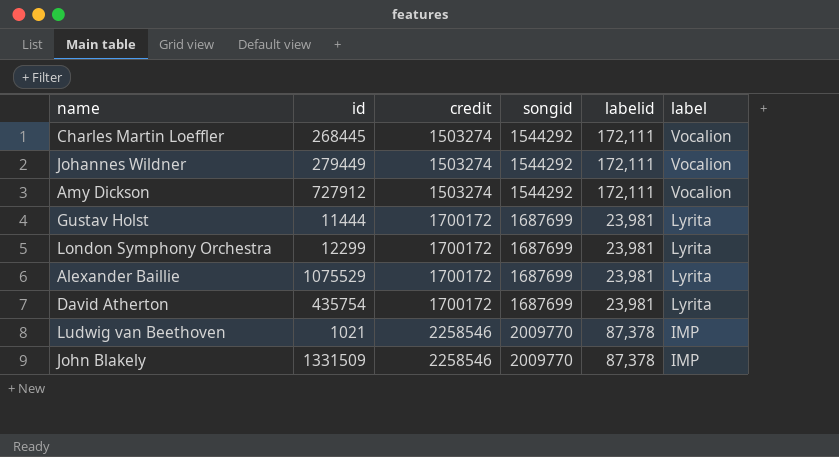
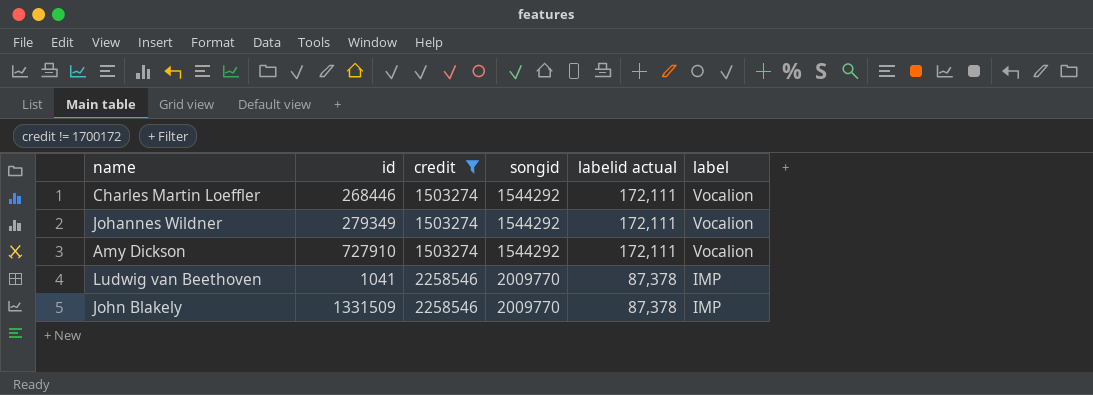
filter: none -> credit != 1700172
column name: labelid -> labelid actual
Charles Martin Loeffler | id: 268445 -> 268446
Johannes Wildner | id: 279449 -> 279349
Amy Dickson | id: 727912 -> 727910
Ludwig van Beethoven | id: 1021 -> 1041

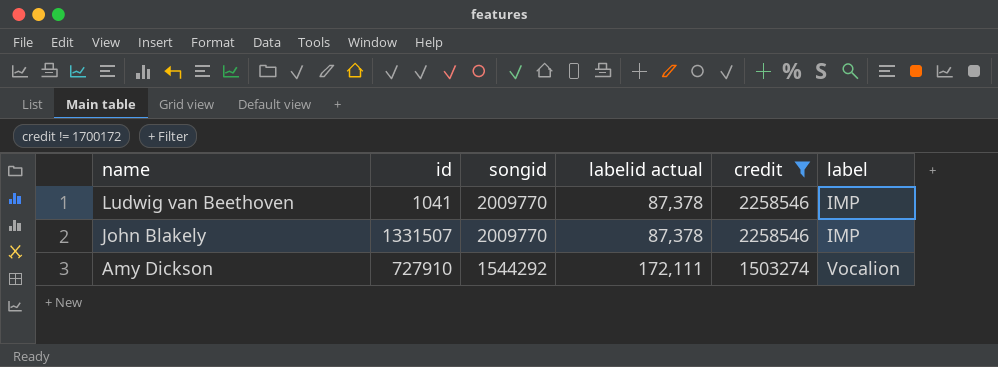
row order: credit ascending -> name descending
column credit | position: 3 -> 5
row Charles Martin Loeffler: 268446 | 1503274 | 1544292 | 172,111 | Vocalion -> none
row Johannes Wildner: 279349 | 1503274 | 1544292 | 172,111 | Vocalion -> none
John Blakely | id: 1331509 -> 1331507

